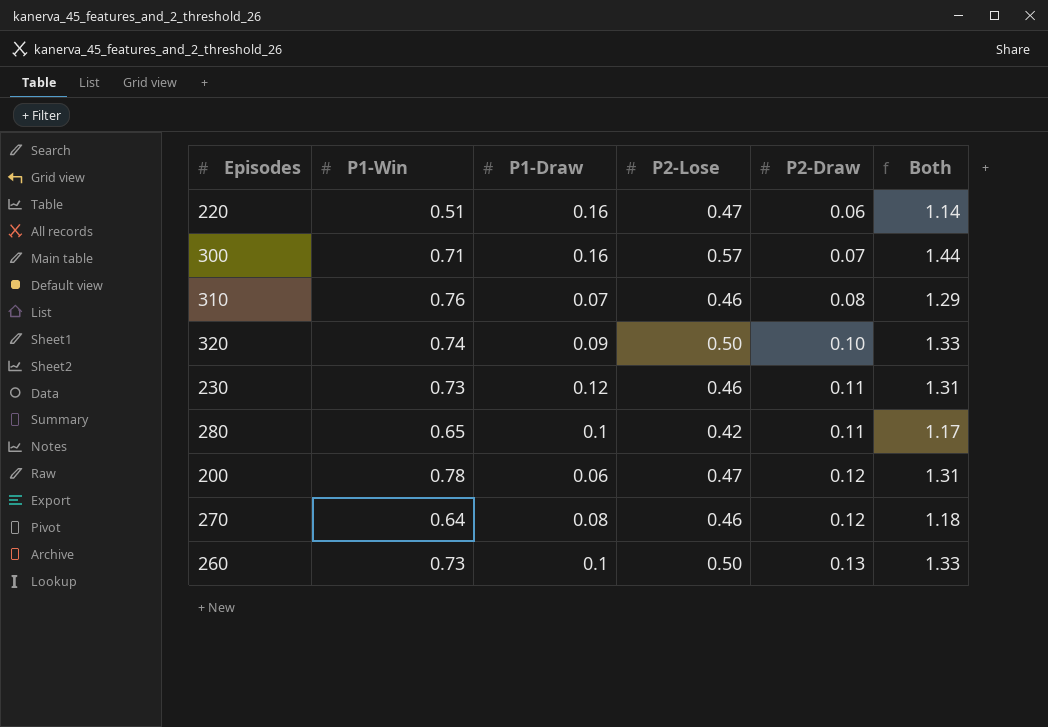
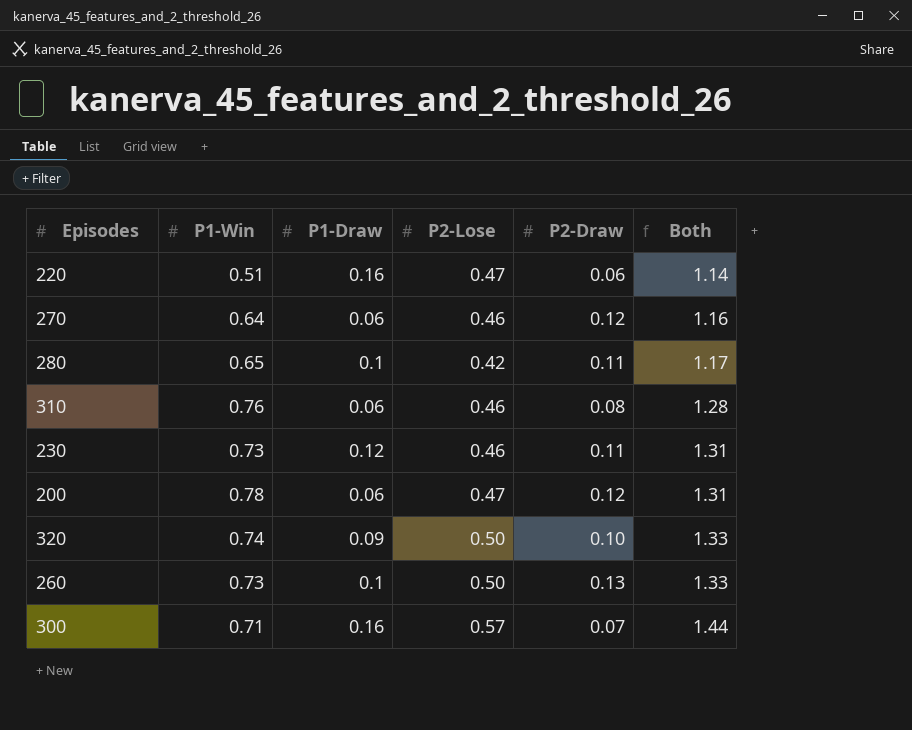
row order: P2-Draw ascending -> Both ascending
270 | P1-Draw: 0.08 -> 0.06
270 | Both: 1.18 -> 1.16
310 | P1-Draw: 0.07 -> 0.06
310 | Both: 1.29 -> 1.28

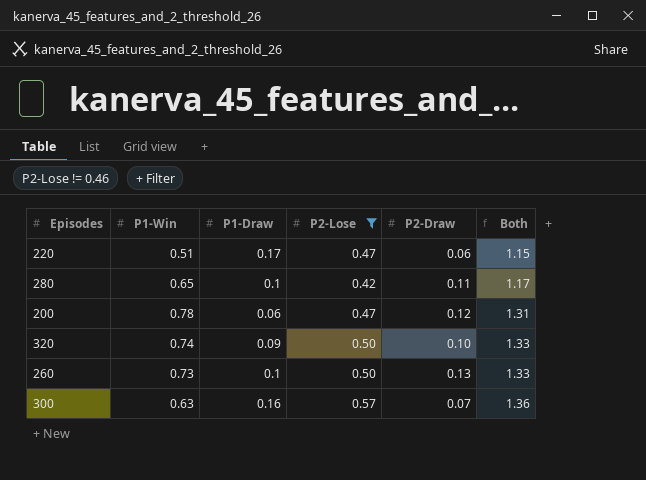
filter: none -> P2-Lose != 0.46
220 | P1-Draw: 0.16 -> 0.17
220 | Both: 1.14 -> 1.15
300 | P1-Win: 0.71 -> 0.63
300 | Both: 1.44 -> 1.36

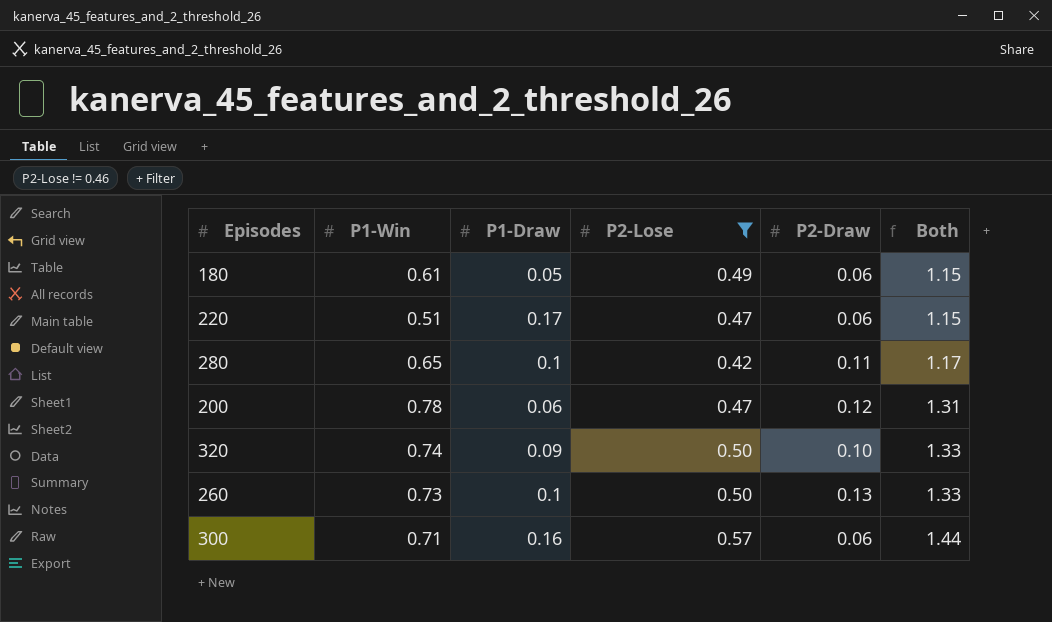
row 180: none -> 0.61 | 0.05 | 0.49 | 0.06 | 1.15
300 | P1-Win: 0.63 -> 0.71
300 | P2-Draw: 0.07 -> 0.06
300 | Both: 1.36 -> 1.44

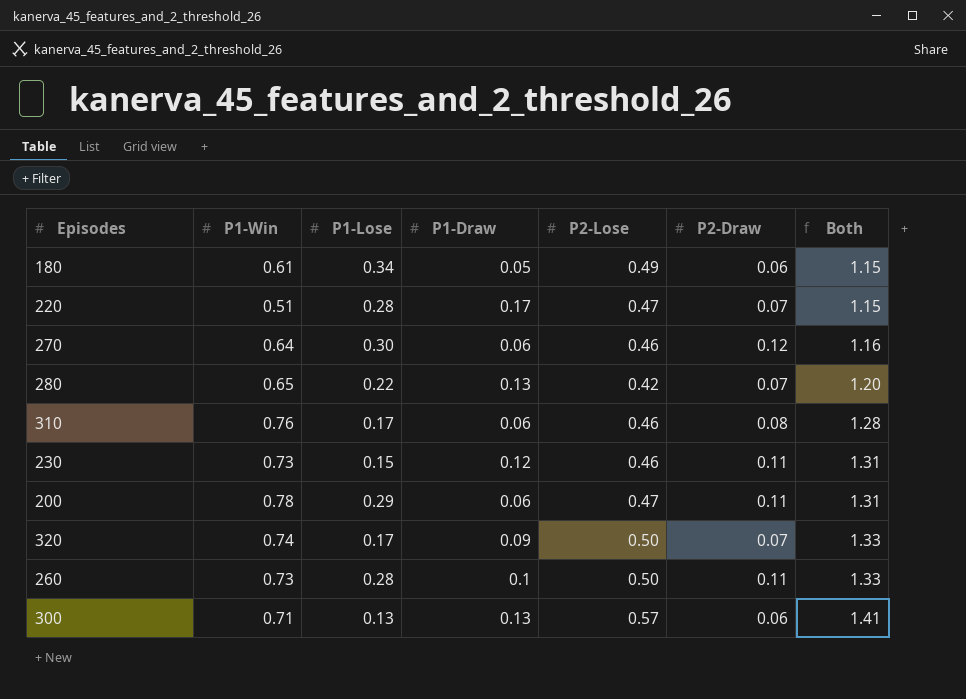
filter: P2-Lose != 0.46 -> none
column P1-Lose | position: none -> 3
220 | P2-Draw: 0.06 -> 0.07
280 | P1-Draw: 0.1 -> 0.13
280 | P2-Draw: 0.11 -> 0.07
280 | Both: 1.17 -> 1.20
200 | P2-Draw: 0.12 -> 0.11
320 | P2-Draw: 0.10 -> 0.07
260 | P2-Draw: 0.13 -> 0.11
300 | P1-Draw: 0.16 -> 0.13
300 | Both: 1.44 -> 1.41

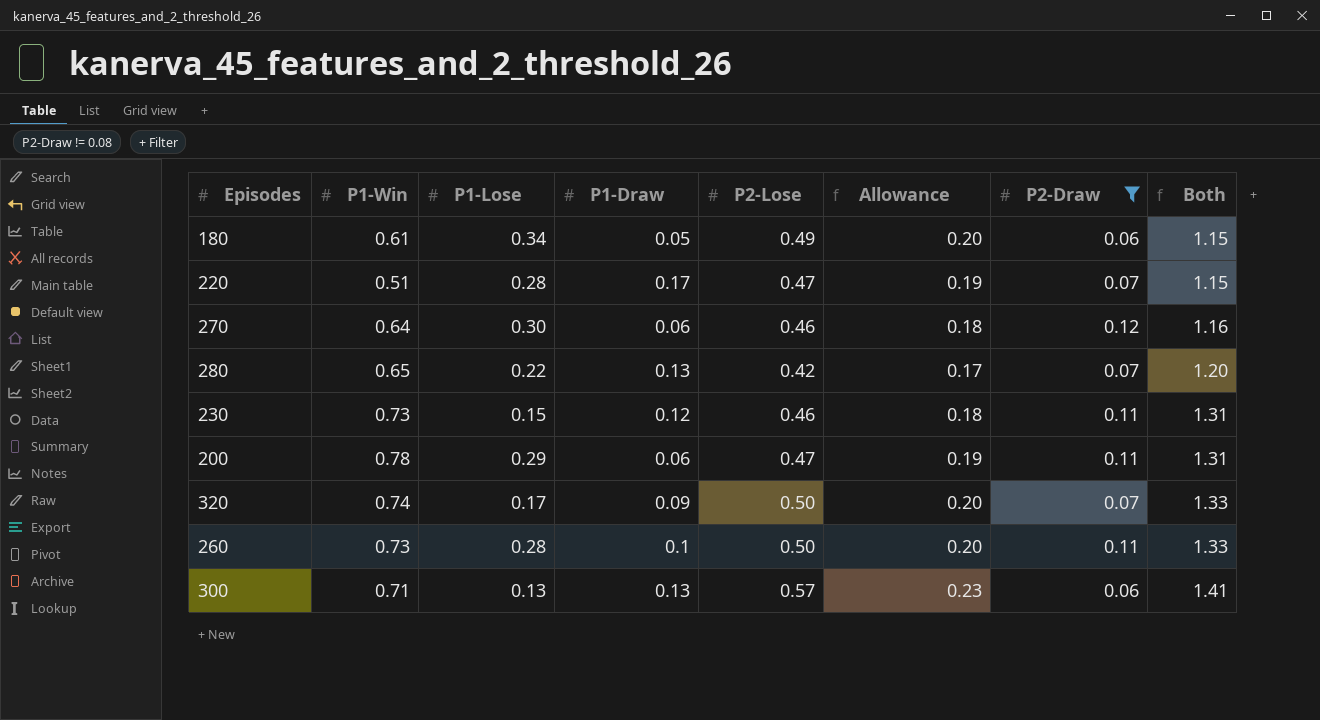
filter: none -> P2-Draw != 0.08
column Allowance | formula: none -> [P2-Lose] * 0.4

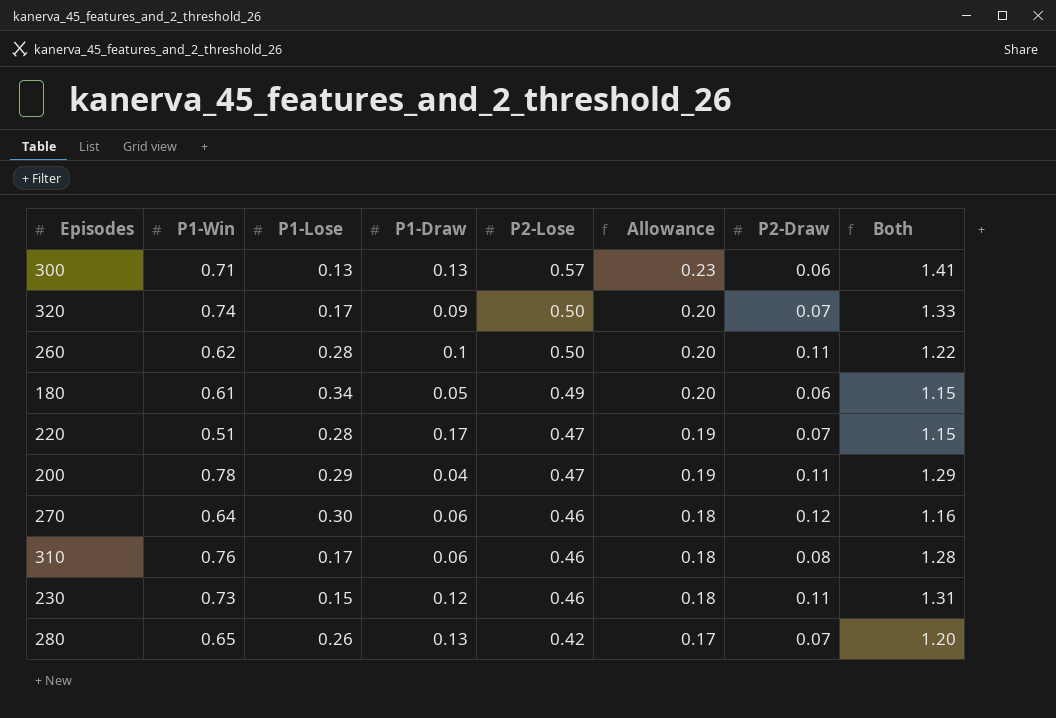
filter: P2-Draw != 0.08 -> none
row order: Both ascending -> P2-Lose descending
260 | P1-Win: 0.73 -> 0.62
260 | Both: 1.33 -> 1.22
200 | P1-Draw: 0.06 -> 0.04
200 | Both: 1.31 -> 1.29
280 | P1-Lose: 0.22 -> 0.26

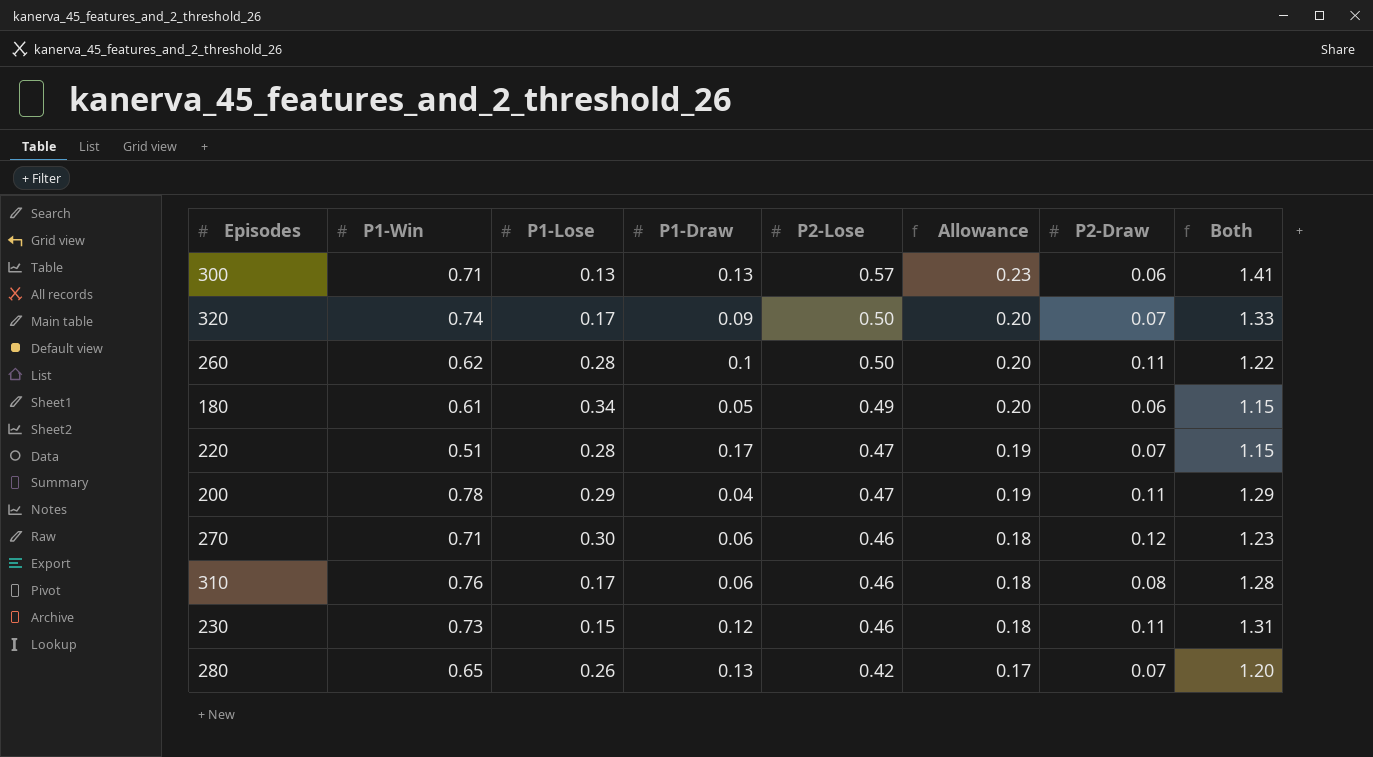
270 | P1-Win: 0.64 -> 0.71
270 | Both: 1.16 -> 1.23

